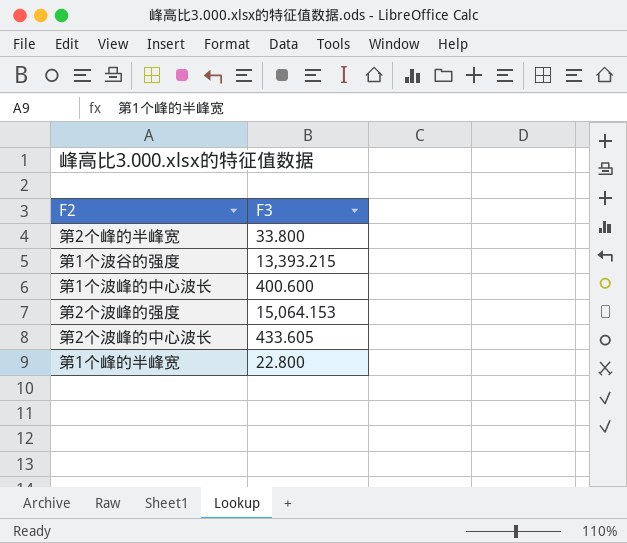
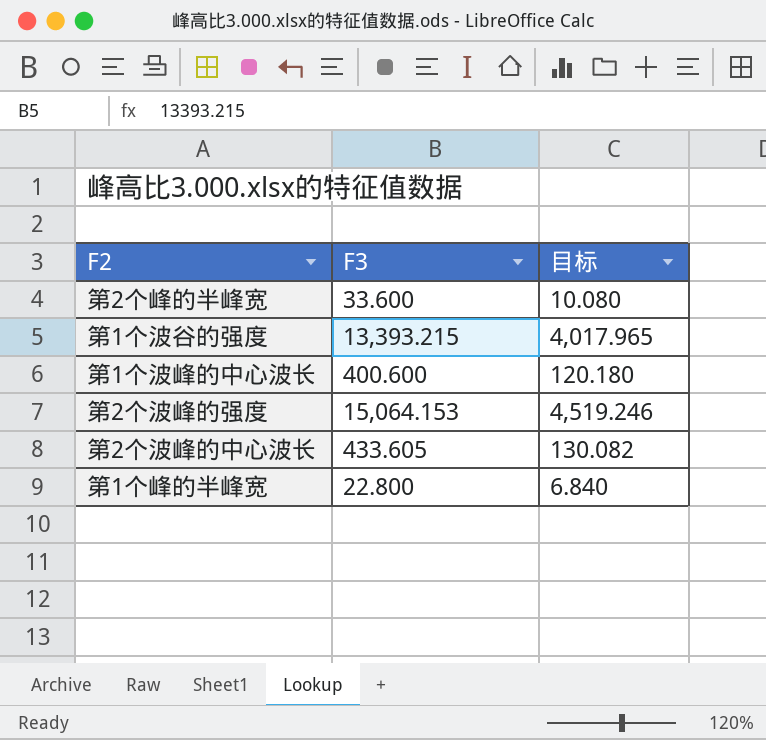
column 目标 | formula: none -> [F3] * 0.3
第2个峰的半峰宽 | F3: 33.800 -> 33.600

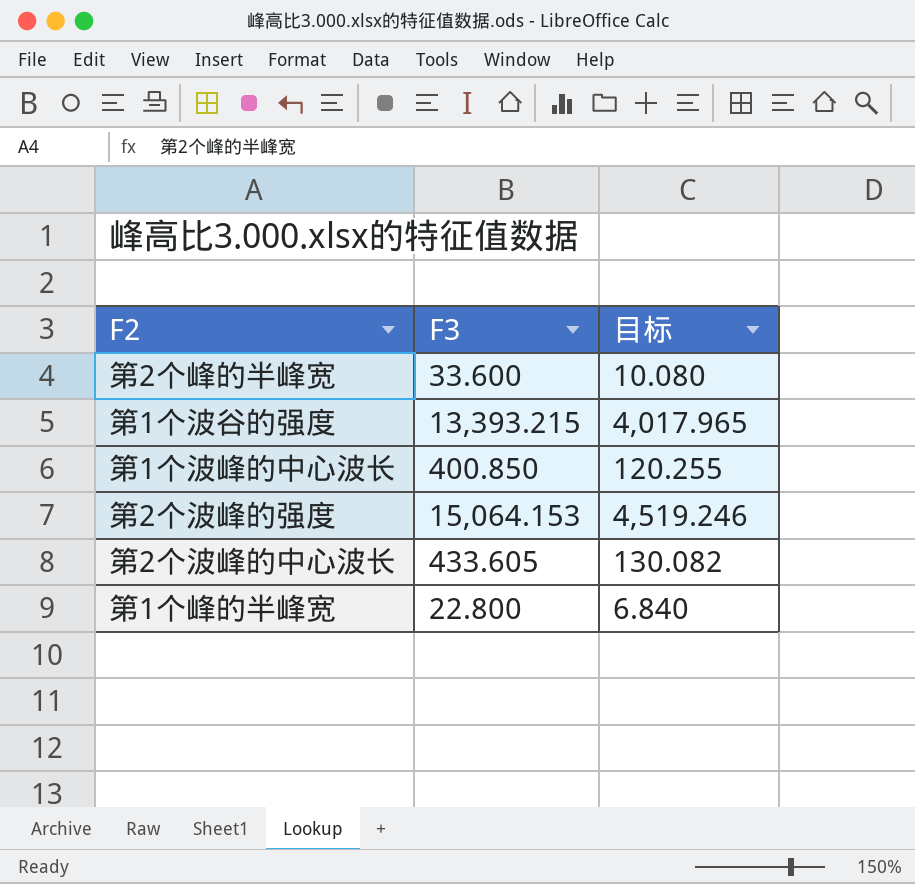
第1个波峰的中心波长 | F3: 400.600 -> 400.850
第1个波峰的中心波长 | 目标: 120.180 -> 120.255

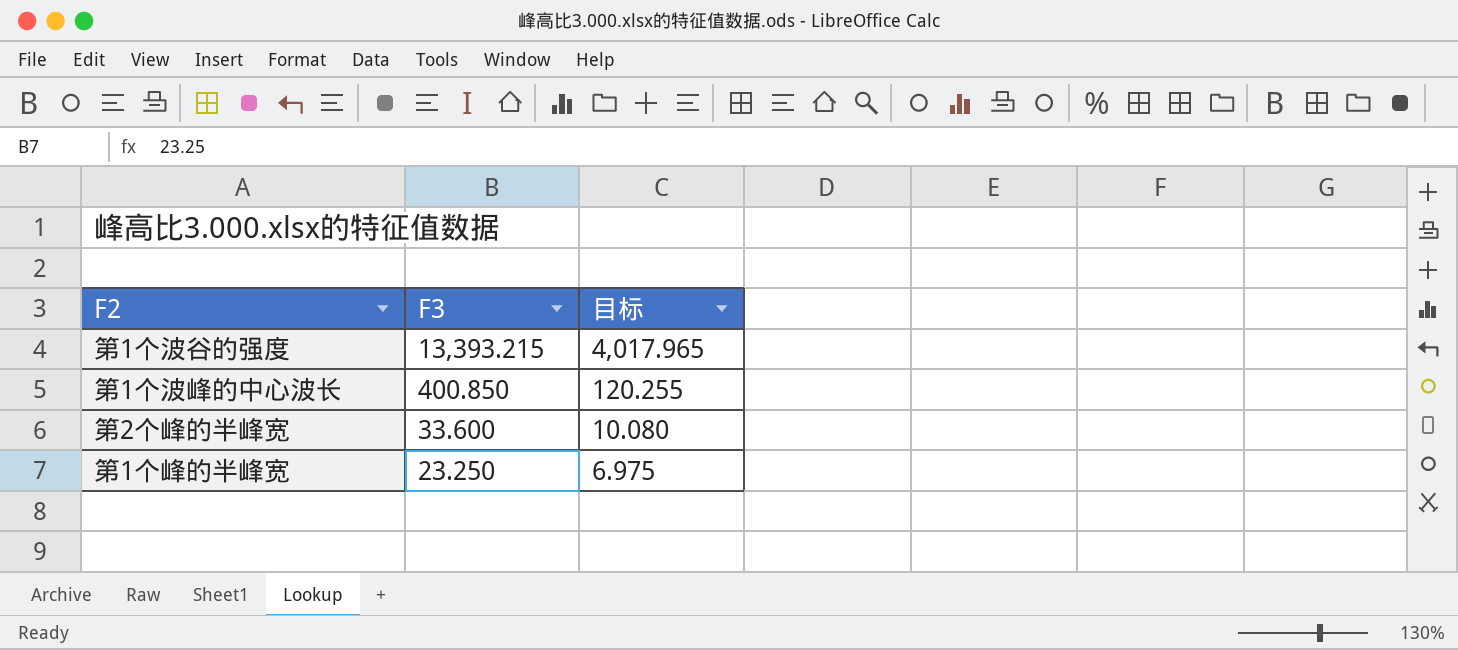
row order: none -> F3 descending
row 第2个波峰的强度: 15,064.153 | 4,519.246 -> none
row 第2个波峰的中心波长: 433.605 | 130.082 -> none
第1个峰的半峰宽 | F3: 22.800 -> 23.250
第1个峰的半峰宽 | 目标: 6.840 -> 6.975

